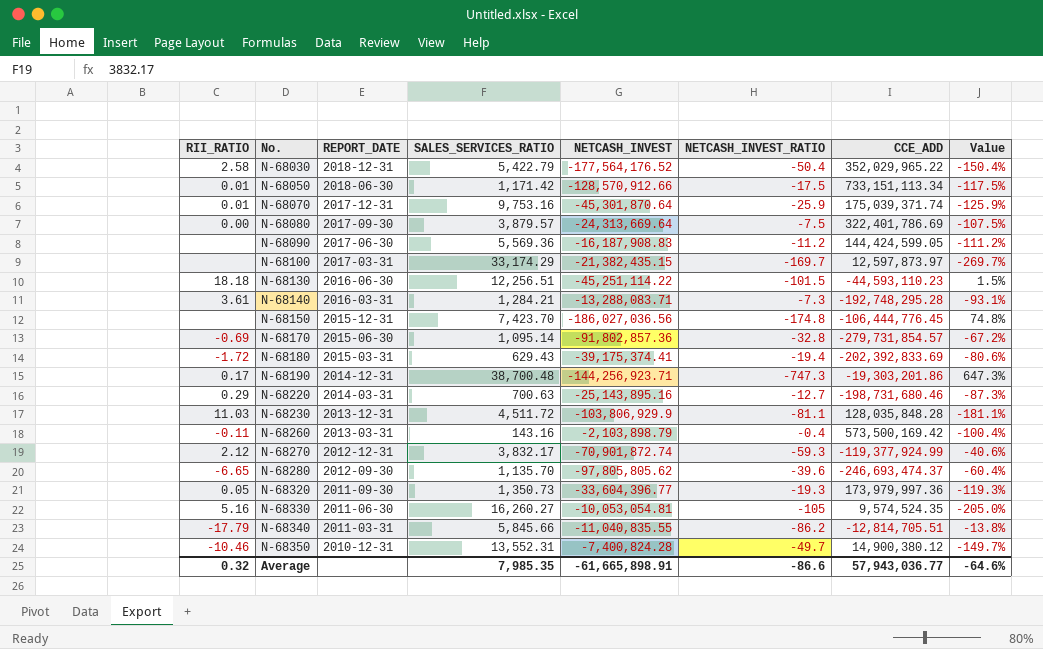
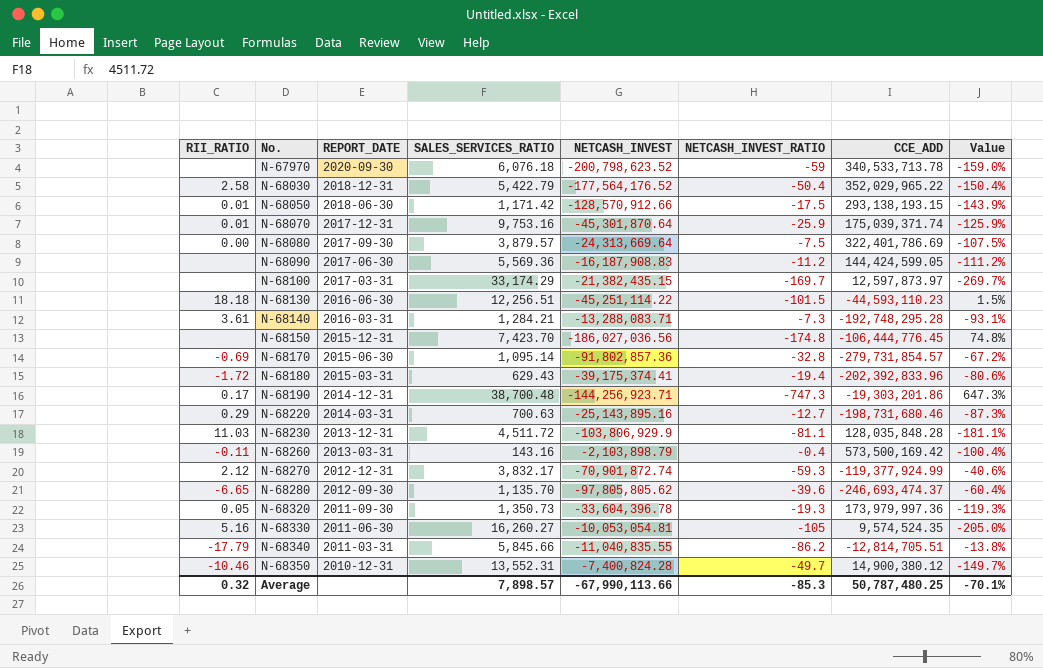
row N-67970: none -> none | 2020-09-30 | 6,076.18 | -200,798,623.52 | -59 | 340,533,713.78 | -159.0%
N-68050 | CCE_ADD: 733,151,113.34 -> 293,138,193.15
N-68050 | Value: -117.5% -> -143.9%
N-68180 | CCE_ADD: -202,392,833.69 -> -202,392,833.96
N-68320 | NETCASH_INVEST: -33,604,396.77 -> -33,604,396.78
Average | SALES_SERVICES_RATIO: 7,985.35 -> 7,898.57
Average | NETCASH_INVEST: -61,665,898.91 -> -67,990,113.66
Average | NETCASH_INVEST_RATIO: -86.6 -> -85.3
Average | CCE_ADD: 57,943,036.77 -> 50,787,480.25
Average | Value: -64.6% -> -70.1%

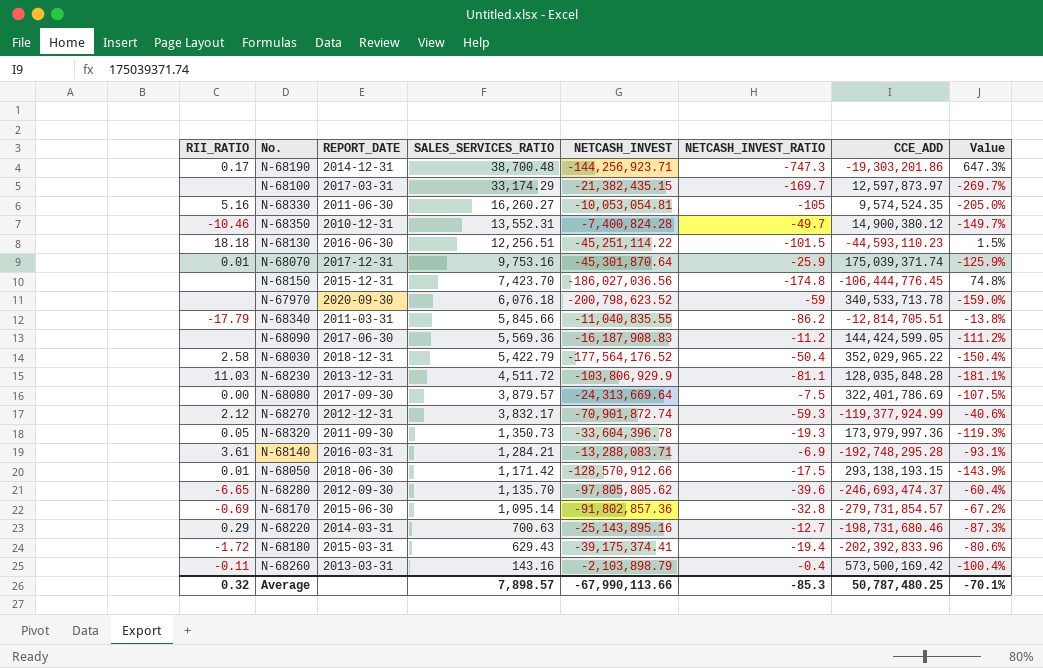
row order: No. ascending -> SALES_SERVICES_RATIO descending
N-68140 | NETCASH_INVEST_RATIO: -7.3 -> -6.9

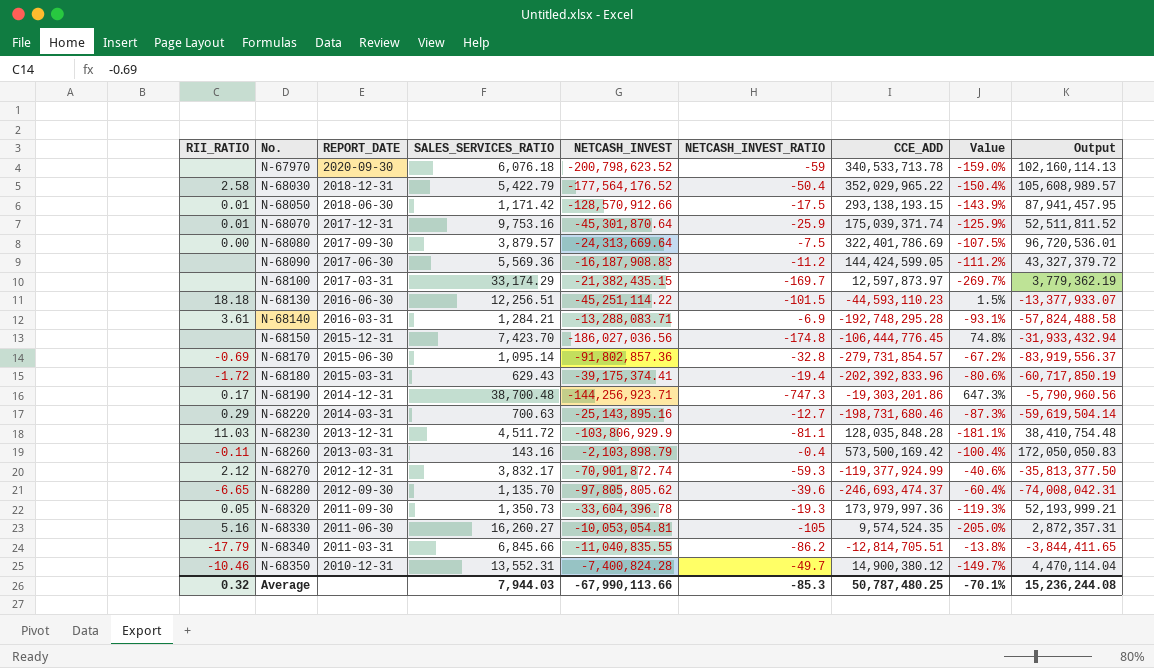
row order: SALES_SERVICES_RATIO descending -> No. ascending
column Output | formula: none -> [CCE_ADD] * 0.3
N-68340 | SALES_SERVICES_RATIO: 5,845.66 -> 6,845.66
Average | SALES_SERVICES_RATIO: 7,898.57 -> 7,944.03

